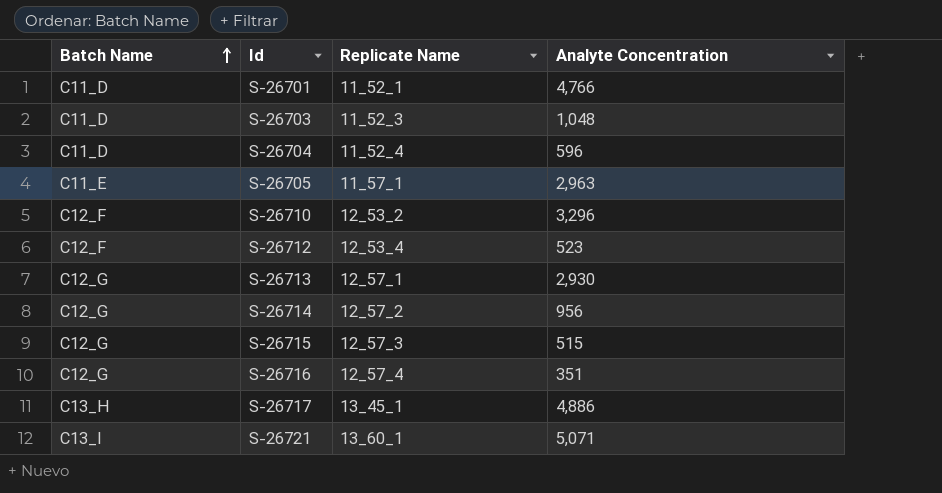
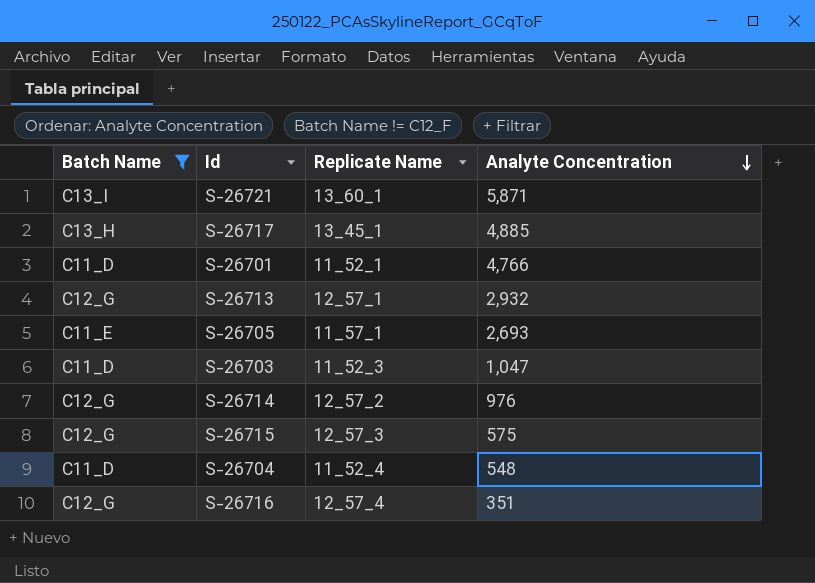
filter: none -> Batch Name != C12_F
row order: Batch Name ascending -> Analyte Concentration descending
S-26721 | Analyte Concentration: 5,071 -> 5,871
S-26717 | Analyte Concentration: 4,886 -> 4,885
S-26713 | Analyte Concentration: 2,930 -> 2,932
S-26705 | Analyte Concentration: 2,963 -> 2,693
S-26703 | Analyte Concentration: 1,048 -> 1,047
S-26714 | Analyte Concentration: 956 -> 976
S-26715 | Analyte Concentration: 515 -> 575
S-26704 | Analyte Concentration: 596 -> 548

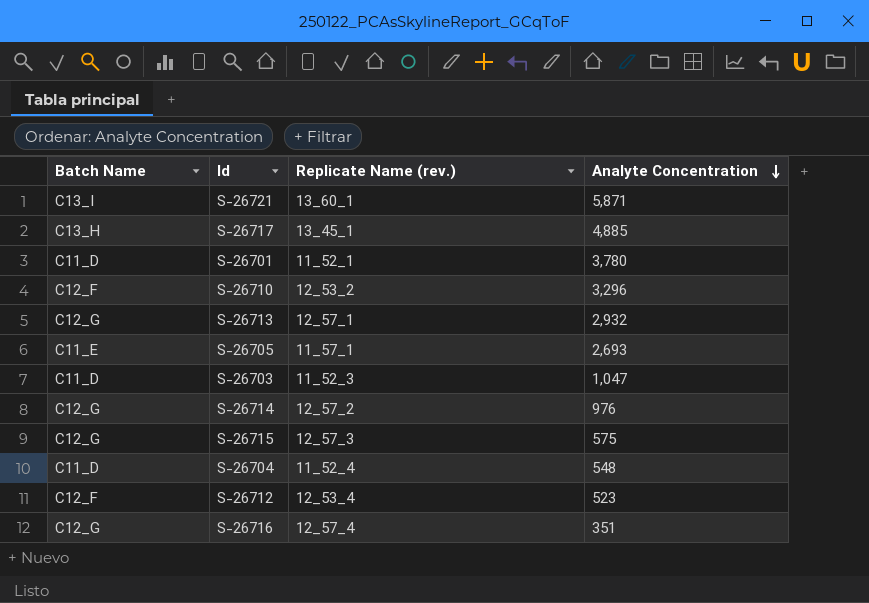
filter: Batch Name != C12_F -> none
column name: Replicate Name -> Replicate Name (rev.)
S-26701 | Analyte Concentration: 4,766 -> 3,780

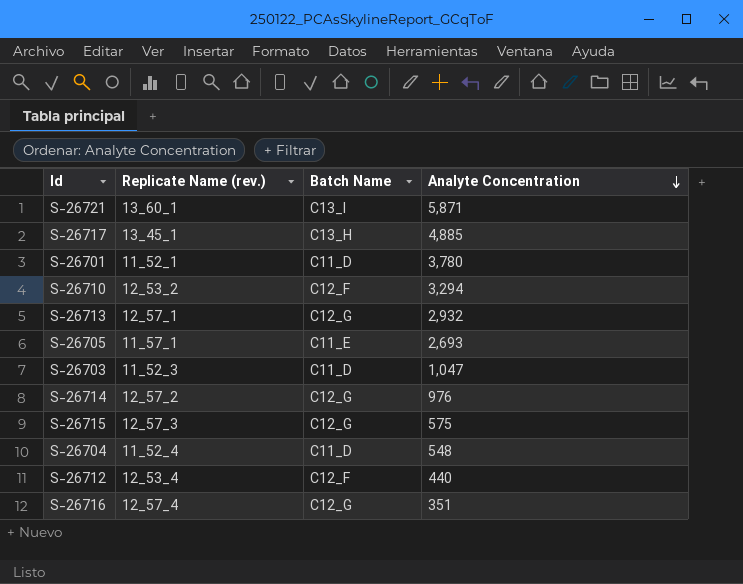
column Batch Name | position: 1 -> 3
S-26710 | Analyte Concentration: 3,296 -> 3,294
S-26712 | Analyte Concentration: 523 -> 440

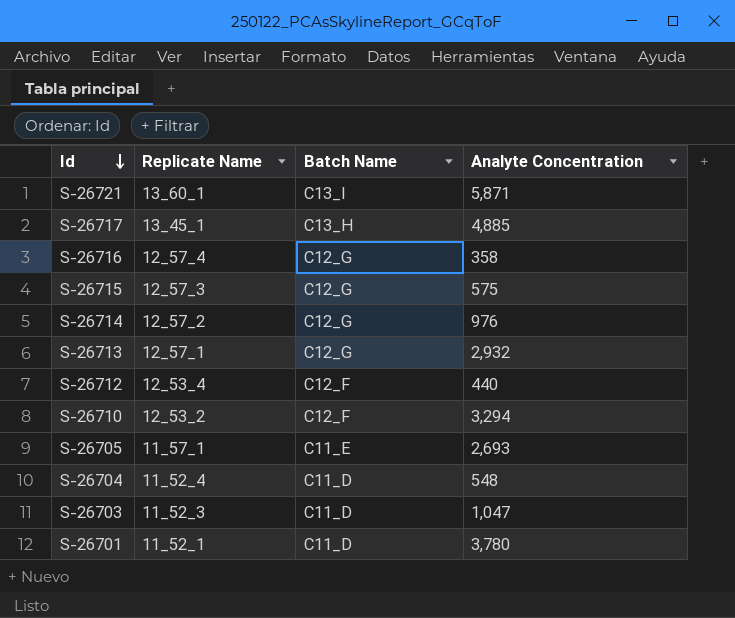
row order: Analyte Concentration descending -> Id descending
column name: Replicate Name (rev.) -> Replicate Name
S-26716 | Analyte Concentration: 351 -> 358

